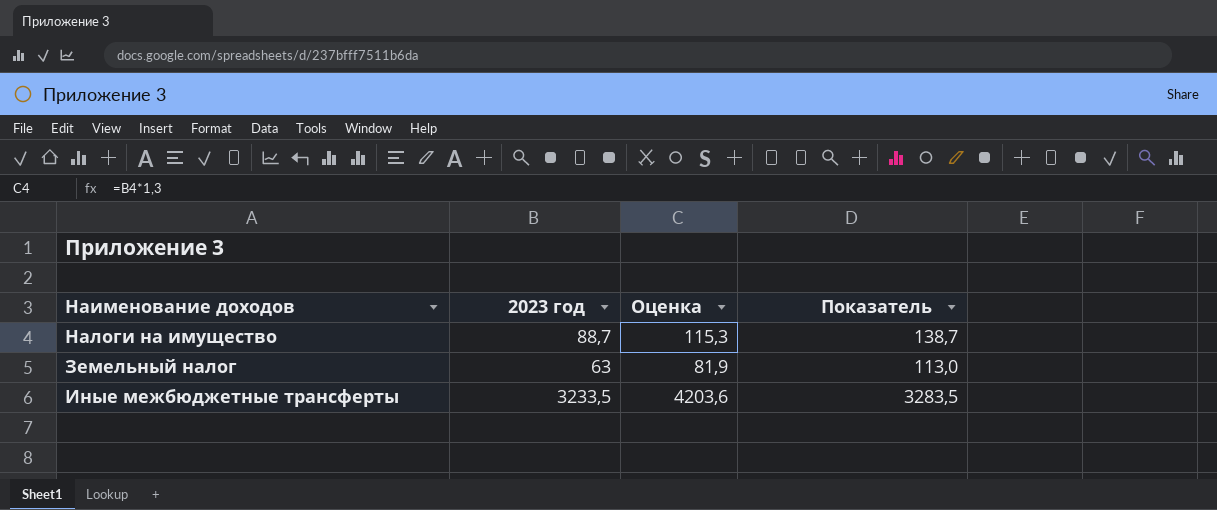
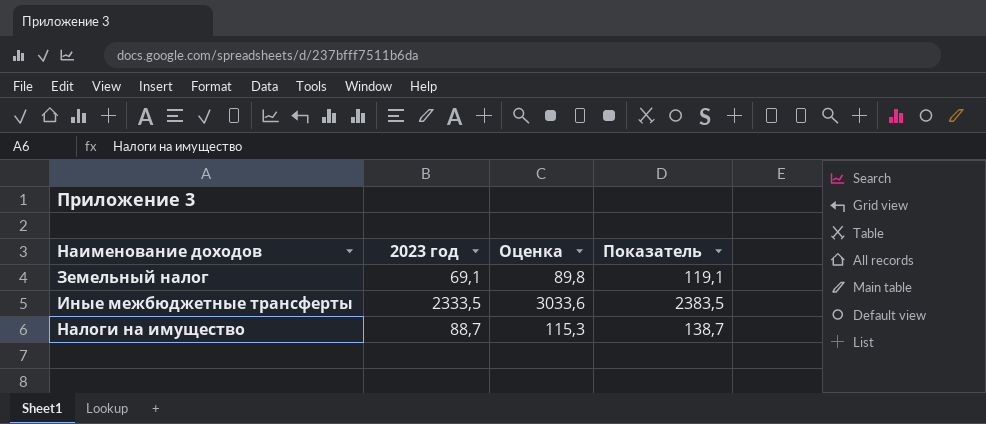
row order: none -> Наименование доходов ascending
Земельный налог | 2023 год: 63 -> 69,1
Земельный налог | Оценка: 81,9 -> 89,8
Земельный налог | Показатель: 113,0 -> 119,1
Иные межбюджетные трансферты | 2023 год: 3233,5 -> 2333,5
Иные межбюджетные трансферты | Оценка: 4203,6 -> 3033,6
Иные межбюджетные трансферты | Показатель: 3283,5 -> 2383,5

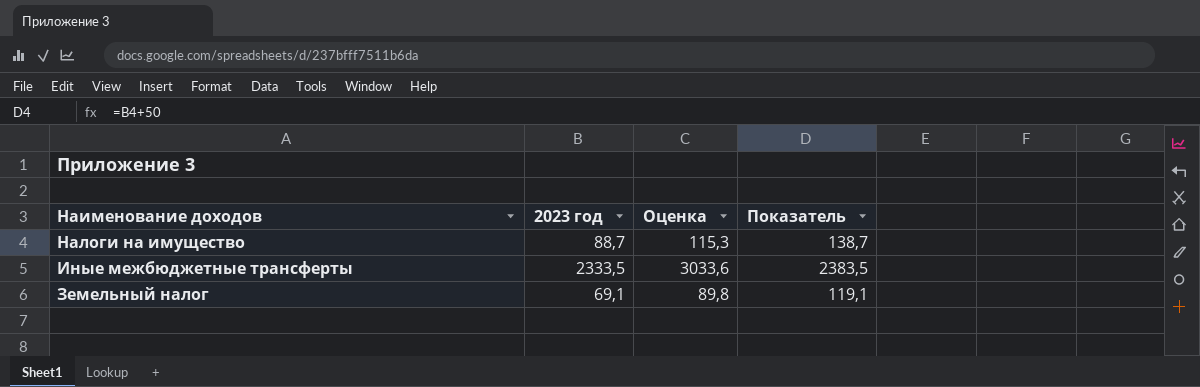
row order: Наименование доходов ascending -> Наименование доходов descending

